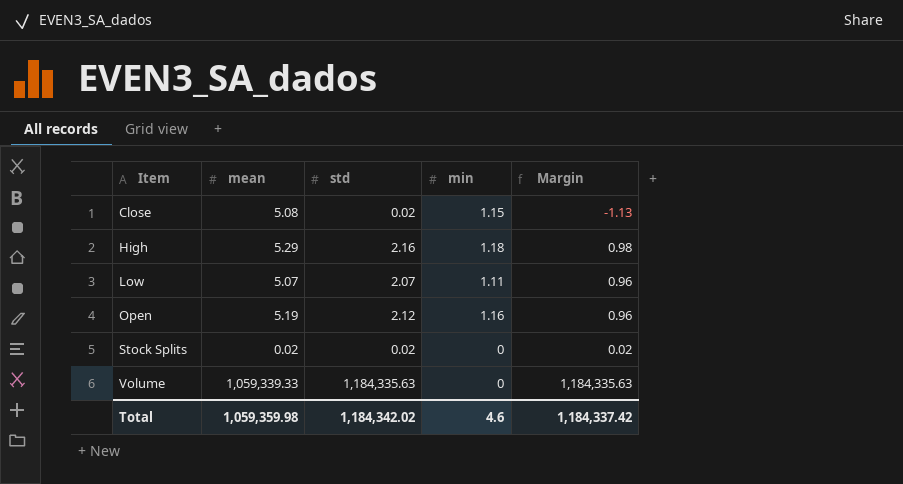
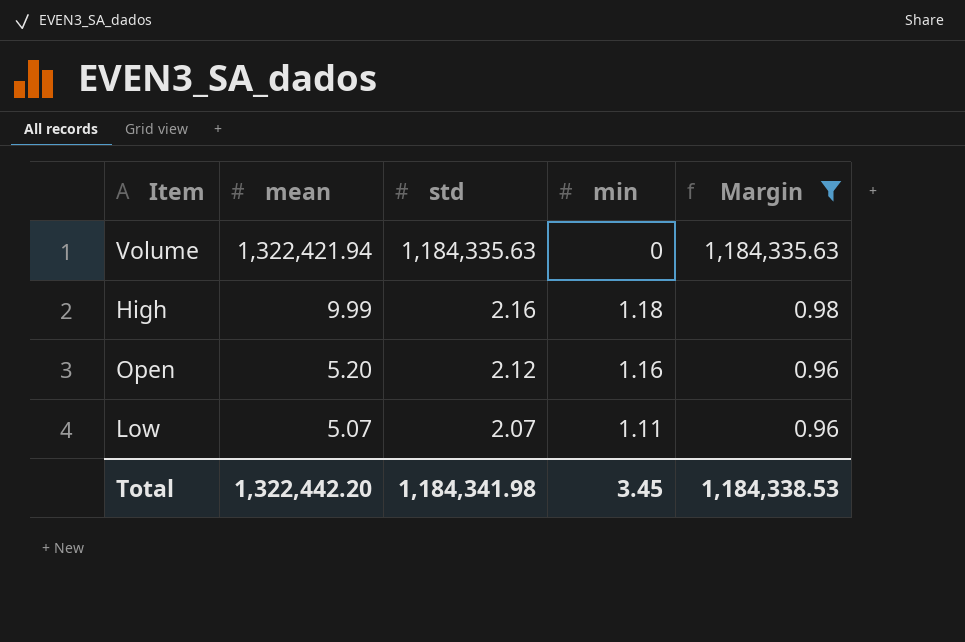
filter: none -> Margin >= 0.96
row order: Item ascending -> mean descending
Volume | mean: 1,059,339.33 -> 1,322,421.94
High | mean: 5.29 -> 9.99
Open | mean: 5.19 -> 5.20
Total | mean: 1,059,359.98 -> 1,322,442.20
Total | std: 1,184,342.02 -> 1,184,341.98
Total | min: 4.6 -> 3.45
Total | Margin: 1,184,337.42 -> 1,184,338.53

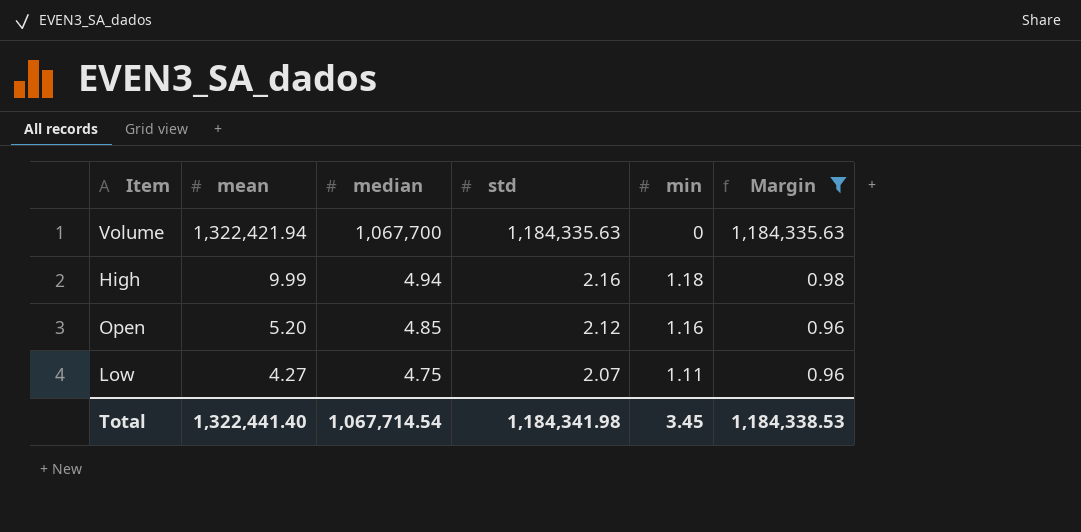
column median | position: none -> 3
Low | mean: 5.07 -> 4.27
Total | mean: 1,322,442.20 -> 1,322,441.40

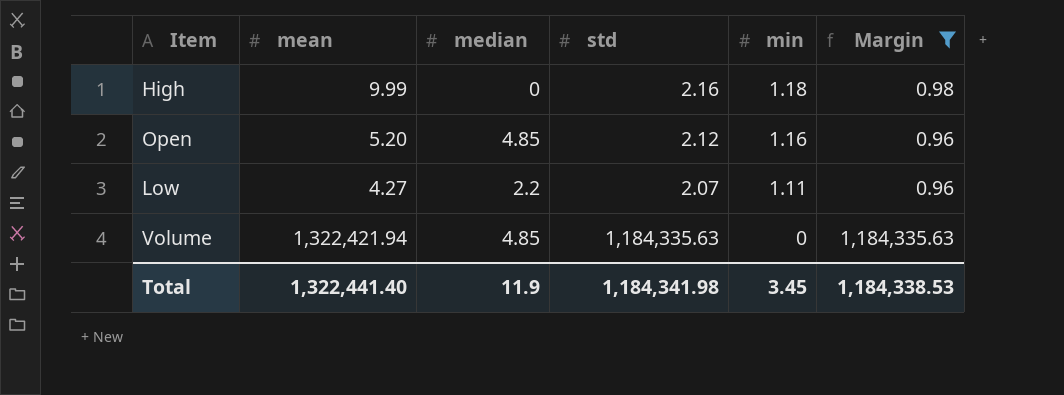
row order: mean descending -> min descending
High | median: 4.94 -> 0
Low | median: 4.75 -> 2.2
Volume | median: 1,067,700 -> 4.85
Total | median: 1,067,714.54 -> 11.9

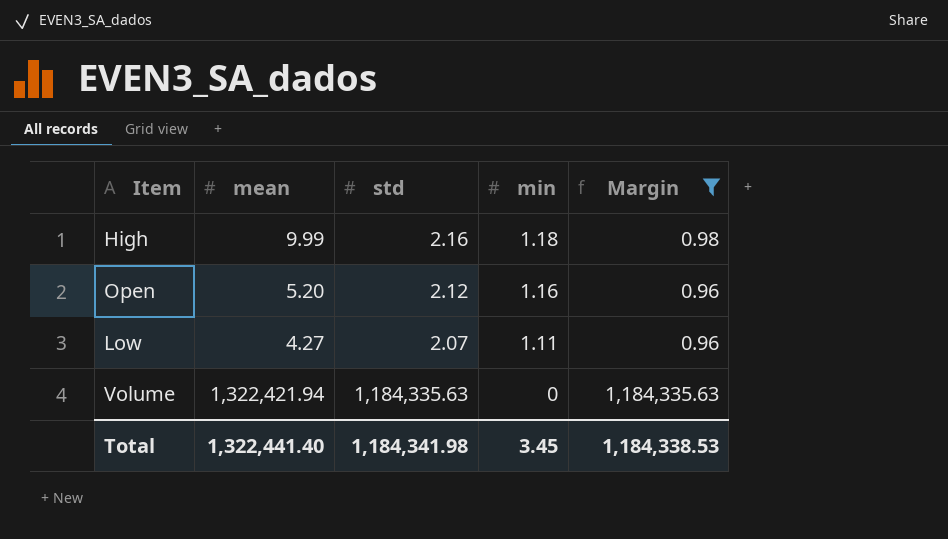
column median | position: 3 -> none

